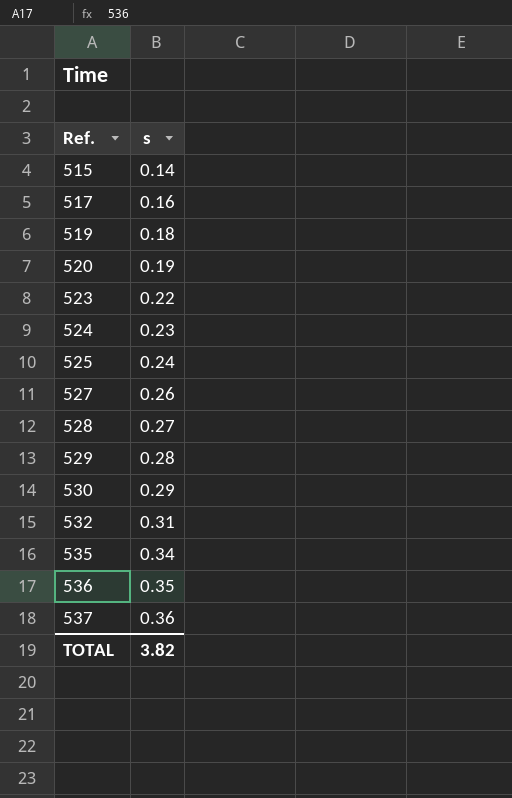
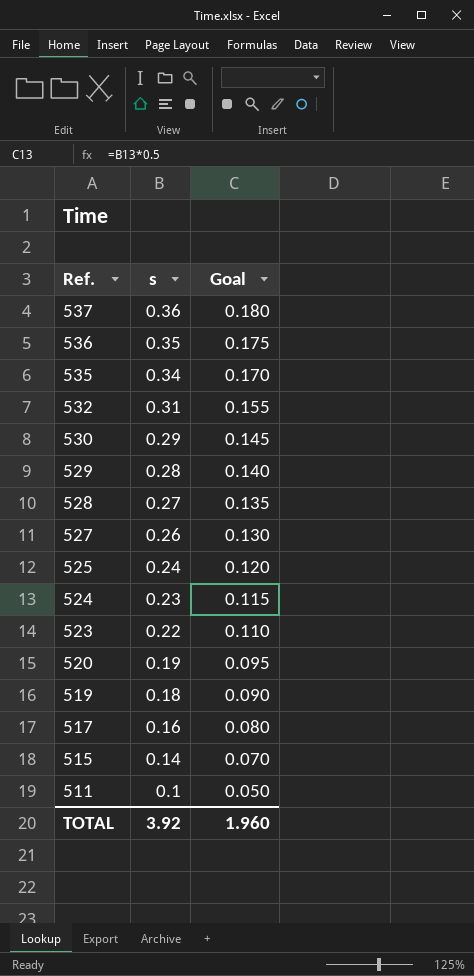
row order: Ref. ascending -> Ref. descending
column Goal | formula: none -> [s] * 0.5
row 511: none -> 0.1 | 0.050
TOTAL | s: 3.82 -> 3.92

